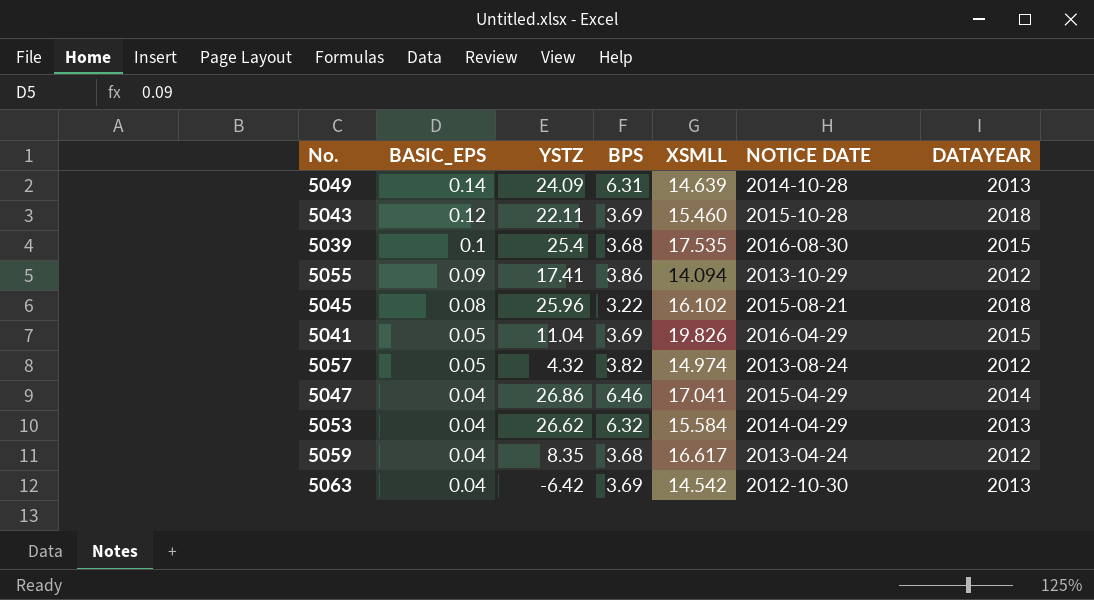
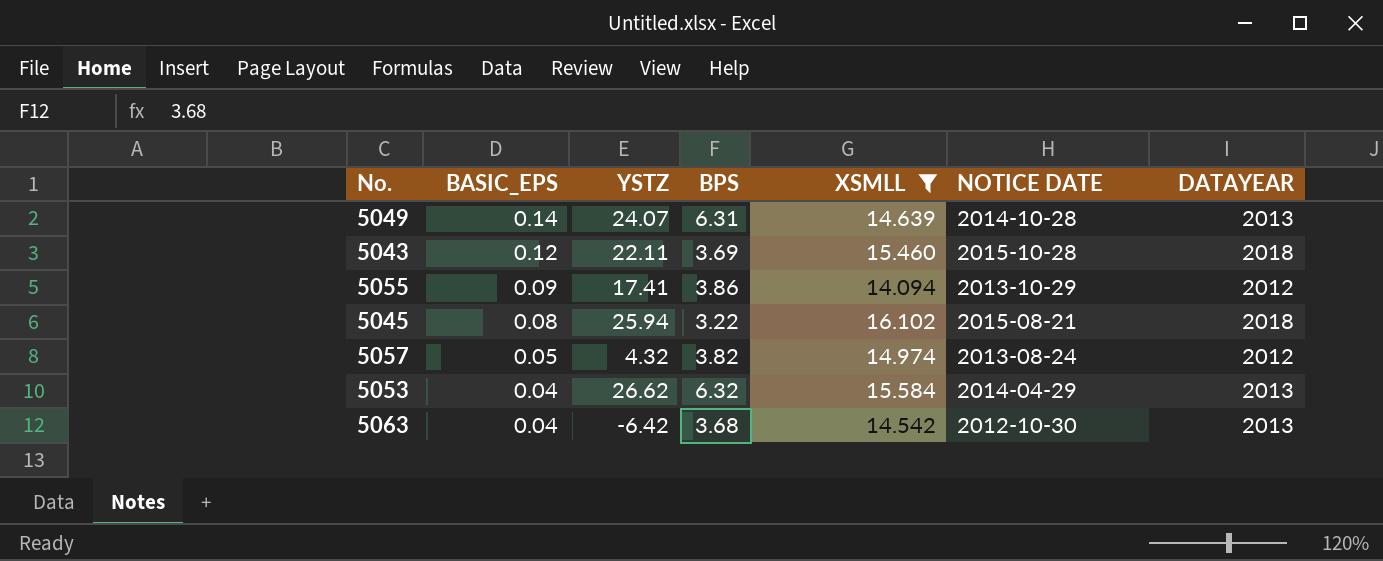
filter: none -> XSMLL <= 16.102
5049 | YSTZ: 24.09 -> 24.07
5045 | YSTZ: 25.96 -> 25.94
5063 | BPS: 3.69 -> 3.68

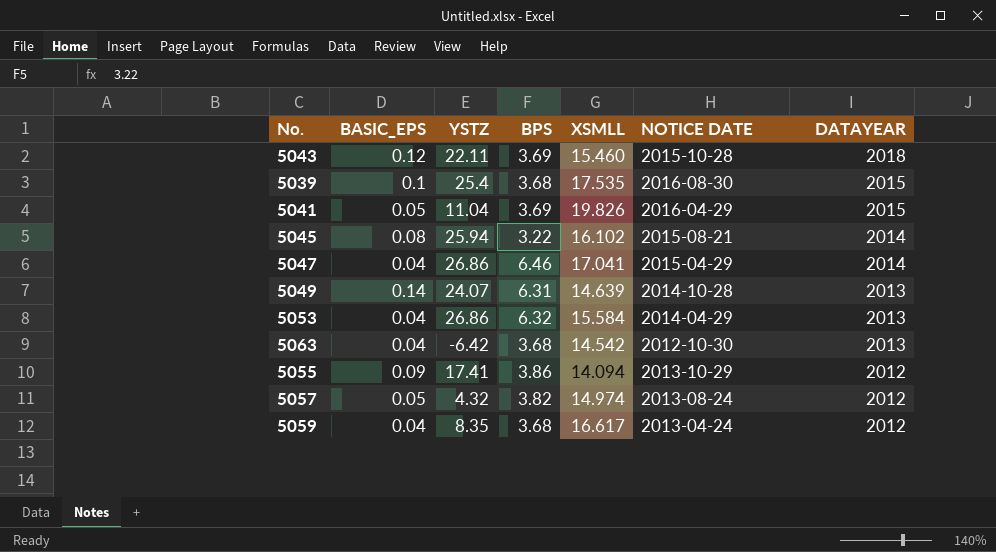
filter: XSMLL <= 16.102 -> none
row order: BASIC_EPS descending -> DATAYEAR descending
5045 | DATAYEAR: 2018 -> 2014
5053 | YSTZ: 26.62 -> 26.86

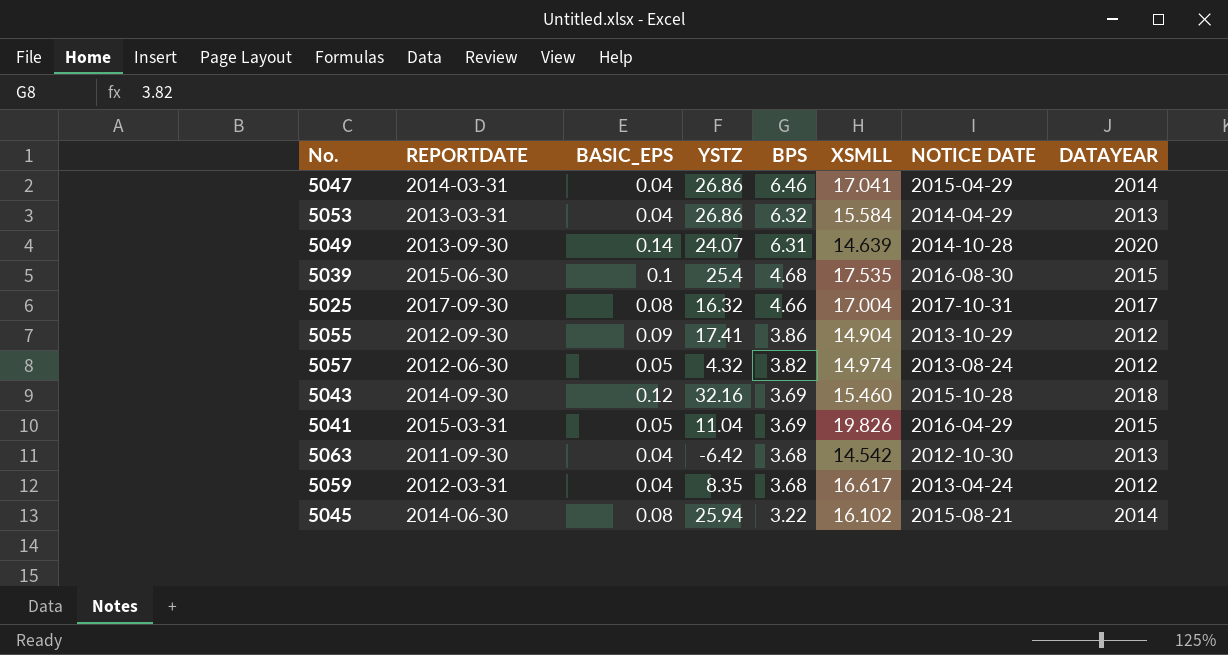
row order: DATAYEAR descending -> BPS descending
column REPORTDATE | position: none -> 2
5049 | DATAYEAR: 2013 -> 2020
5039 | BPS: 3.68 -> 4.68
row 5025: none -> 2017-09-30 | 0.08 | 16.32 | 4.66 | 17.004 | 2017-10-31 | 2017
5055 | XSMLL: 14.094 -> 14.904
5043 | YSTZ: 22.11 -> 32.16

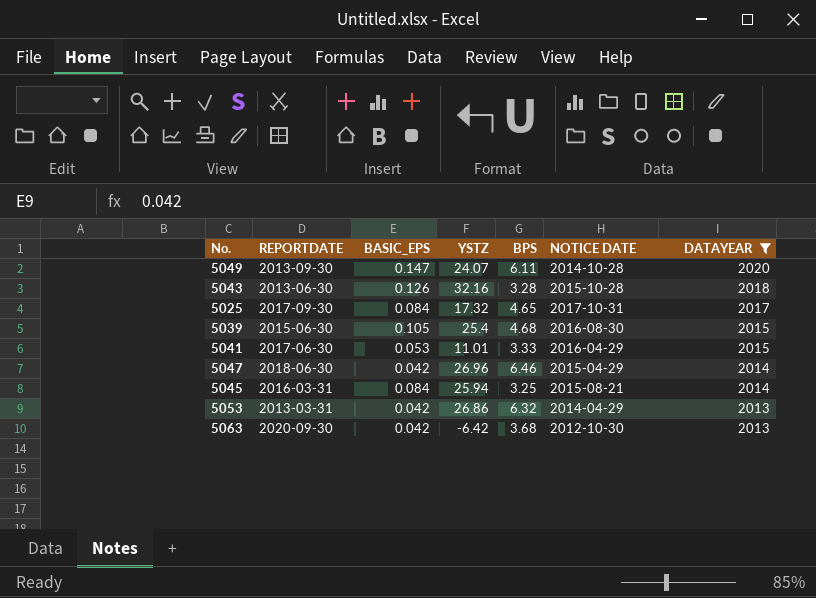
filter: none -> DATAYEAR != 2012
row order: BPS descending -> DATAYEAR descending
column XSMLL | position: 6 -> none
5049 | BASIC_EPS: 0.14 -> 0.147
5049 | BPS: 6.31 -> 6.11
5043 | REPORTDATE: 2014-09-30 -> 2013-06-30
5043 | BASIC_EPS: 0.12 -> 0.126
5043 | BPS: 3.69 -> 3.28
5025 | BASIC_EPS: 0.08 -> 0.084
5025 | YSTZ: 16.32 -> 17.32
5025 | BPS: 4.66 -> 4.65
5039 | BASIC_EPS: 0.1 -> 0.105
5041 | REPORTDATE: 2015-03-31 -> 2017-06-30
5041 | BASIC_EPS: 0.05 -> 0.053
5041 | YSTZ: 11.04 -> 11.01
5041 | BPS: 3.69 -> 3.33
5047 | REPORTDATE: 2014-03-31 -> 2018-06-30
5047 | BASIC_EPS: 0.04 -> 0.042
5047 | YSTZ: 26.86 -> 26.96
5045 | REPORTDATE: 2014-06-30 -> 2016-03-31
5045 | BASIC_EPS: 0.08 -> 0.084
5045 | BPS: 3.22 -> 3.25
5053 | BASIC_EPS: 0.04 -> 0.042
5063 | REPORTDATE: 2011-09-30 -> 2020-09-30
5063 | BASIC_EPS: 0.04 -> 0.042

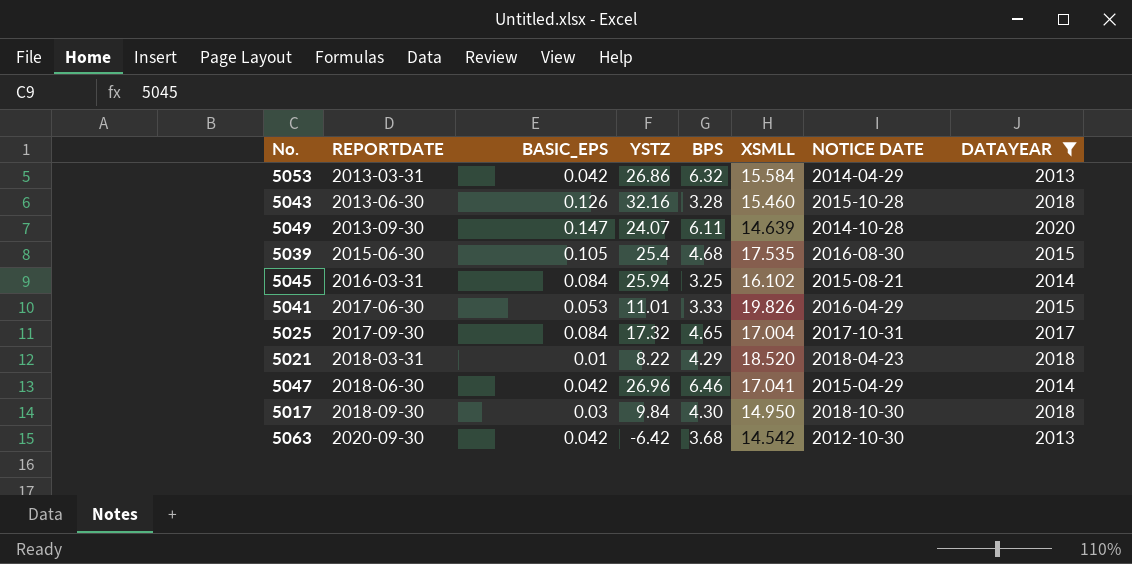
row order: DATAYEAR descending -> REPORTDATE ascending
column XSMLL | position: none -> 6
row 5021: none -> 2018-03-31 | 0.01 | 8.22 | 4.29 | 18.520 | 2018-04-23 | 2018
row 5017: none -> 2018-09-30 | 0.03 | 9.84 | 4.30 | 14.950 | 2018-10-30 | 2018

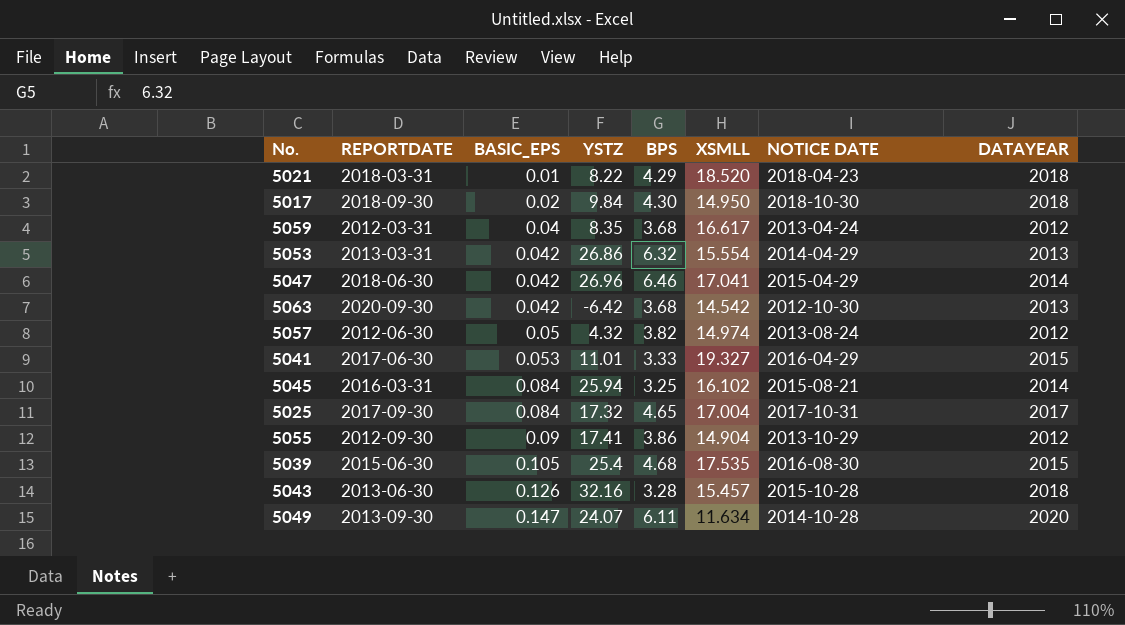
filter: DATAYEAR != 2012 -> none
row order: REPORTDATE ascending -> BASIC_EPS ascending
5017 | BASIC_EPS: 0.03 -> 0.02
5053 | XSMLL: 15.584 -> 15.554
5041 | XSMLL: 19.826 -> 19.327
5043 | XSMLL: 15.460 -> 15.457
5049 | XSMLL: 14.639 -> 11.634

